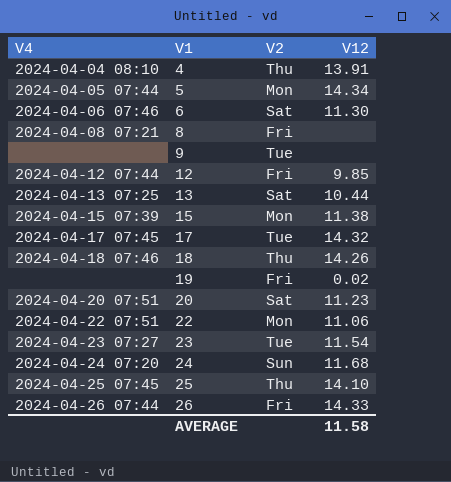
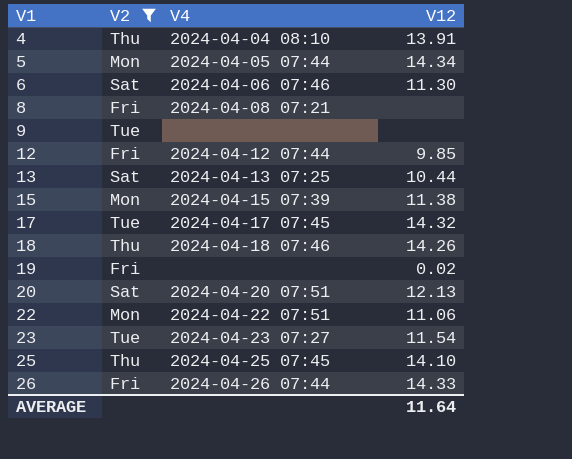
filter: none -> V2 != Sun
column V4 | position: 1 -> 3
20 | V12: 11.23 -> 12.13
AVERAGE | V12: 11.58 -> 11.64

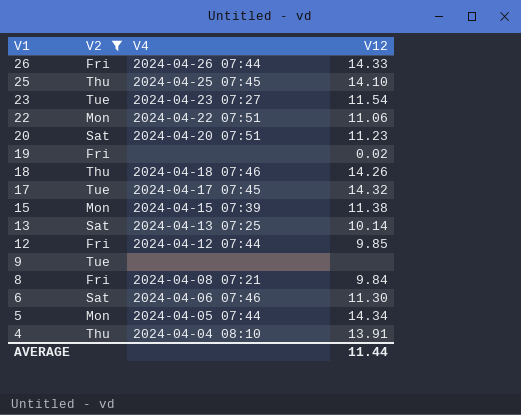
row order: V1 ascending -> V1 descending
20 | V12: 12.13 -> 11.23
13 | V12: 10.44 -> 10.14
8 | V12: none -> 9.84
AVERAGE | V12: 11.64 -> 11.44

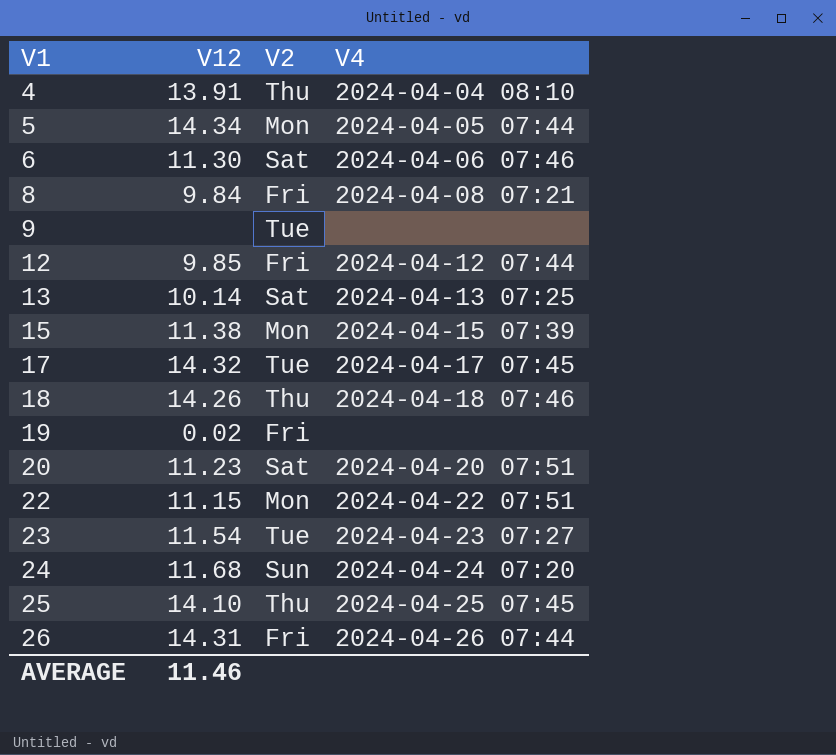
filter: V2 != Sun -> none
row order: V1 descending -> V1 ascending
column V12 | position: 4 -> 2
22 | V12: 11.06 -> 11.15
26 | V12: 14.33 -> 14.31
AVERAGE | V12: 11.44 -> 11.46

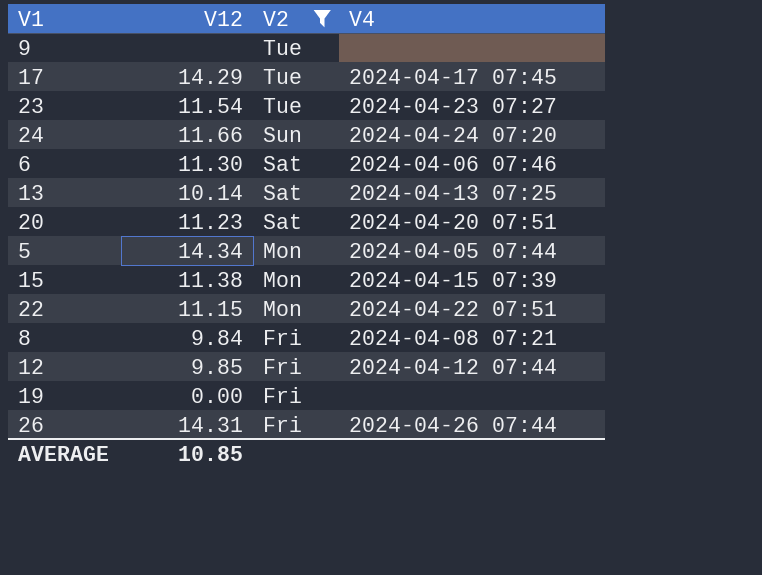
filter: none -> V2 != Thu
row order: V1 ascending -> V2 descending
17 | V12: 14.32 -> 14.29
24 | V12: 11.68 -> 11.66
19 | V12: 0.02 -> 0.00
AVERAGE | V12: 11.46 -> 10.85

